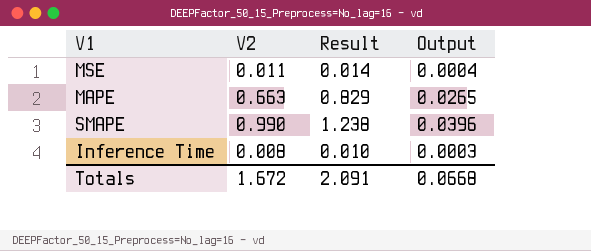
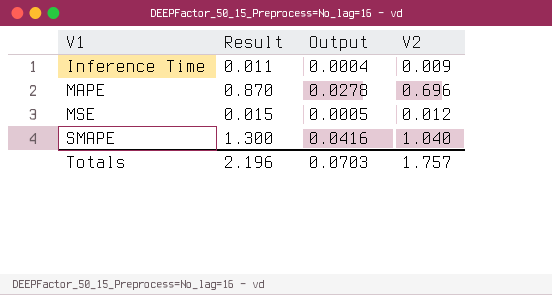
row order: none -> V1 ascending
column V2 | position: 2 -> 4
Inference Time | Result: 0.010 -> 0.011
Inference Time | Output: 0.0003 -> 0.0004
Inference Time | V2: 0.008 -> 0.009
MAPE | Result: 0.829 -> 0.870
MAPE | Output: 0.0265 -> 0.0278
MAPE | V2: 0.663 -> 0.696
MSE | Result: 0.014 -> 0.015
MSE | Output: 0.0004 -> 0.0005
MSE | V2: 0.011 -> 0.012
SMAPE | Result: 1.238 -> 1.300
SMAPE | Output: 0.0396 -> 0.0416
SMAPE | V2: 0.990 -> 1.040
Totals | Result: 2.091 -> 2.196
Totals | Output: 0.0668 -> 0.0703
Totals | V2: 1.672 -> 1.757

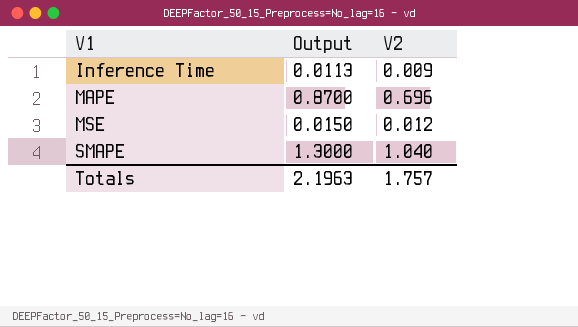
column Result | formula: [V2] * 1.25 -> none
column Output | formula: [V2] * 0.04 -> [V2] * 1.25
Totals | Output: 0.0703 -> 2.1963

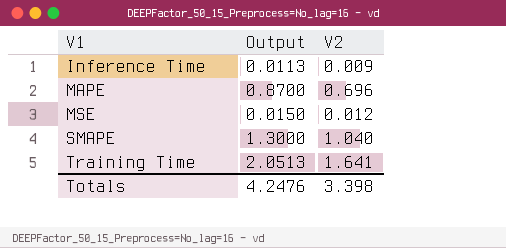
row Training Time: none -> 2.0513 | 1.641
Totals | Output: 2.1963 -> 4.2476
Totals | V2: 1.757 -> 3.398

